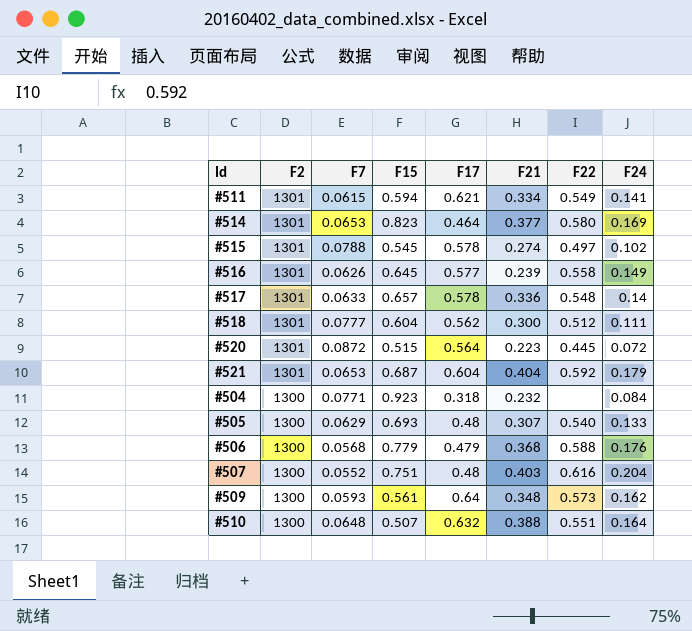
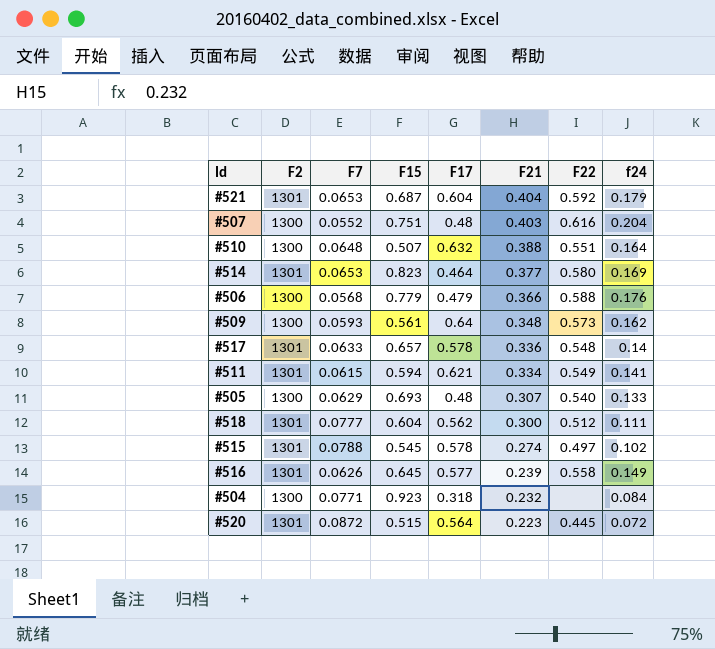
row order: F2 descending -> F21 descending
column name: F24 -> f24
#506 | F21: 0.368 -> 0.366

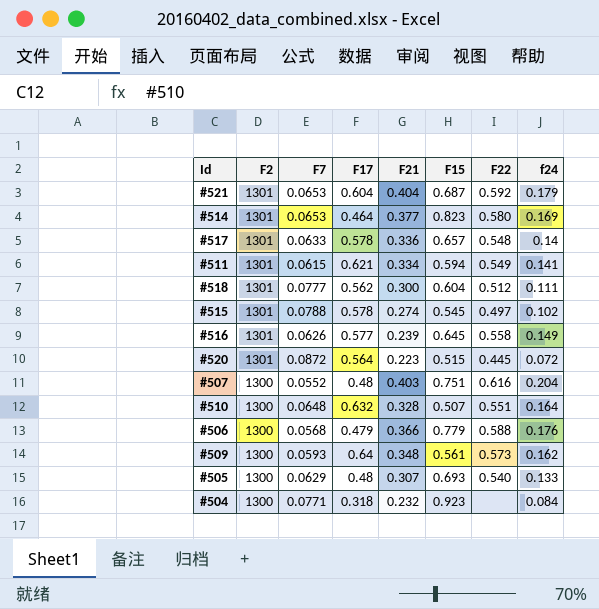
row order: F21 descending -> F2 descending
column F15 | position: 4 -> 6
#510 | F21: 0.388 -> 0.328

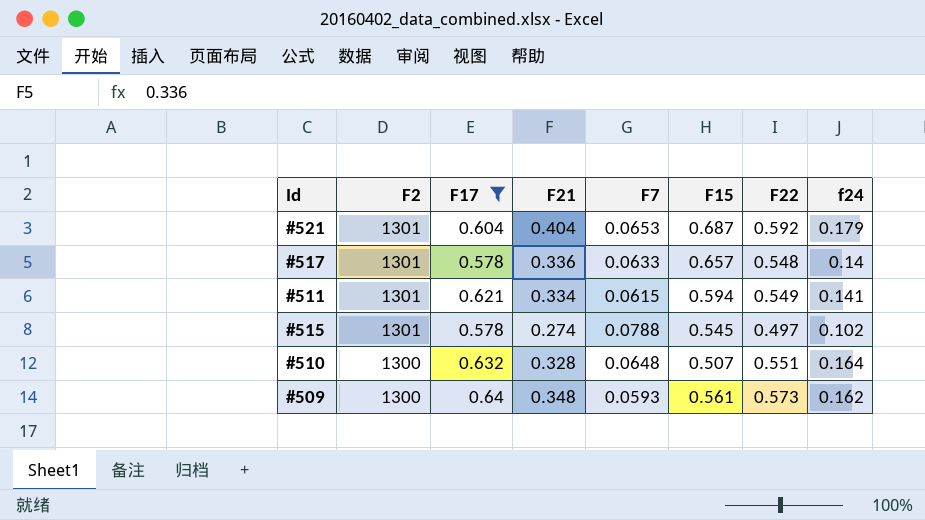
filter: none -> F17 >= 0.578
column F7 | position: 3 -> 5

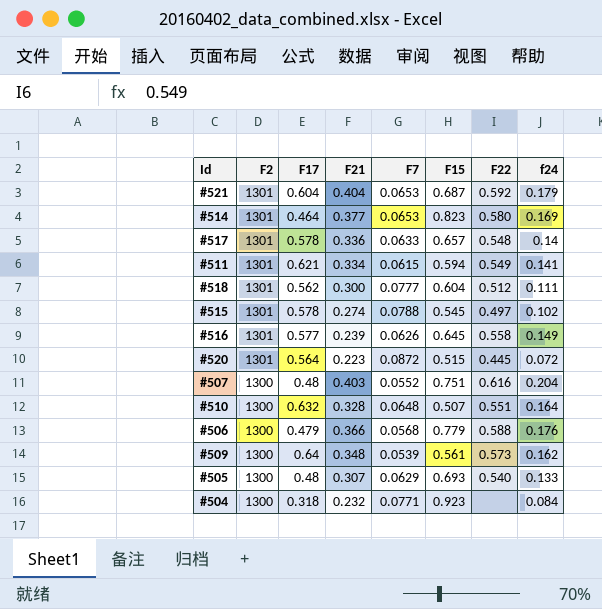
filter: F17 >= 0.578 -> none
#509 | F7: 0.0593 -> 0.0539

